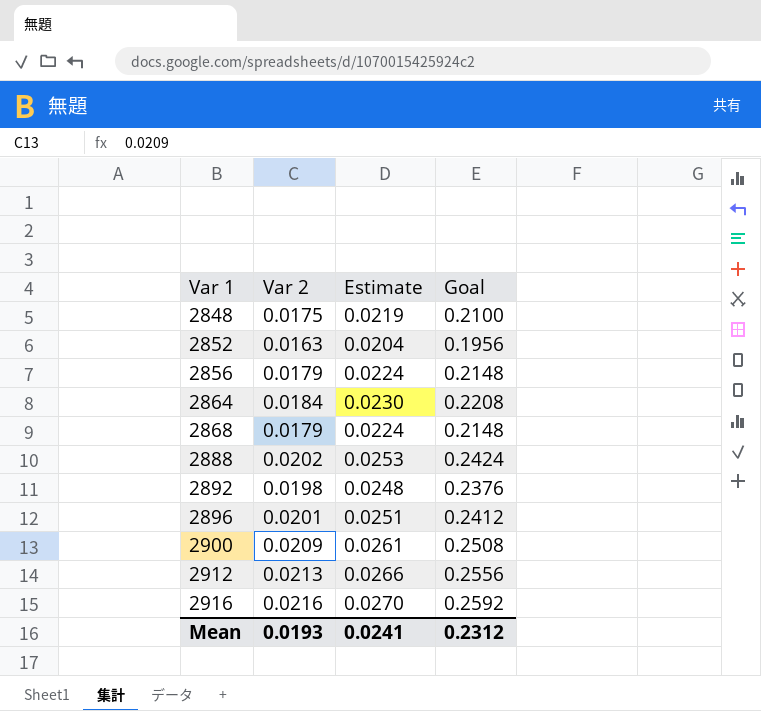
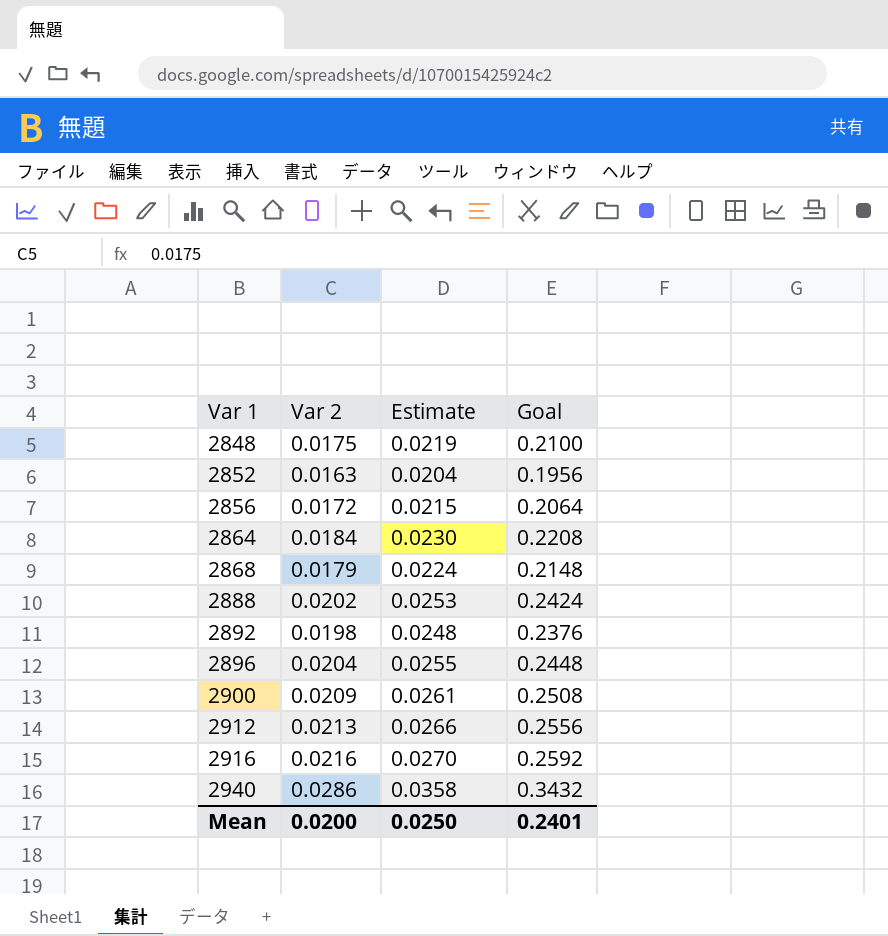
2856 | Var 2: 0.0179 -> 0.0172
2856 | Estimate: 0.0224 -> 0.0215
2856 | Goal: 0.2148 -> 0.2064
2896 | Var 2: 0.0201 -> 0.0204
2896 | Estimate: 0.0251 -> 0.0255
2896 | Goal: 0.2412 -> 0.2448
row 2940: none -> 0.0286 | 0.0358 | 0.3432
Mean | Var 2: 0.0193 -> 0.0200
Mean | Estimate: 0.0241 -> 0.0250
Mean | Goal: 0.2312 -> 0.2401

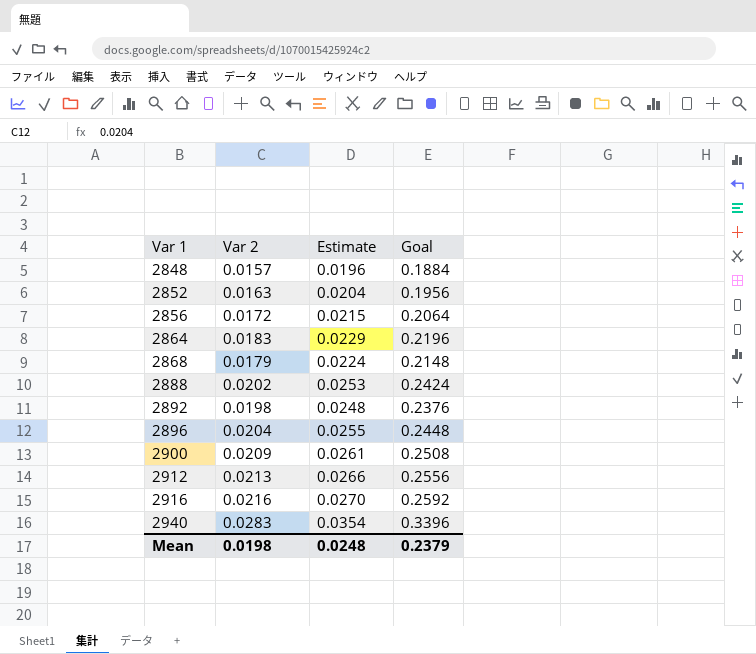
2848 | Var 2: 0.0175 -> 0.0157
2848 | Estimate: 0.0219 -> 0.0196
2848 | Goal: 0.2100 -> 0.1884
2864 | Var 2: 0.0184 -> 0.0183
2864 | Estimate: 0.0230 -> 0.0229
2864 | Goal: 0.2208 -> 0.2196
2940 | Var 2: 0.0286 -> 0.0283
2940 | Estimate: 0.0358 -> 0.0354
2940 | Goal: 0.3432 -> 0.3396
Mean | Var 2: 0.0200 -> 0.0198
Mean | Estimate: 0.0250 -> 0.0248
Mean | Goal: 0.2401 -> 0.2379

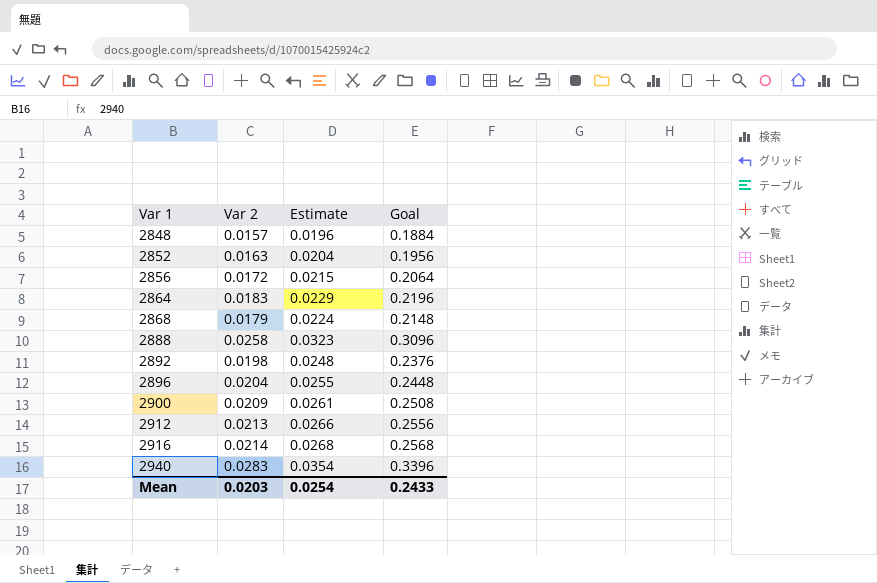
2888 | Var 2: 0.0202 -> 0.0258
2888 | Estimate: 0.0253 -> 0.0323
2888 | Goal: 0.2424 -> 0.3096
2916 | Var 2: 0.0216 -> 0.0214
2916 | Estimate: 0.0270 -> 0.0268
2916 | Goal: 0.2592 -> 0.2568
Mean | Var 2: 0.0198 -> 0.0203
Mean | Estimate: 0.0248 -> 0.0254
Mean | Goal: 0.2379 -> 0.2433

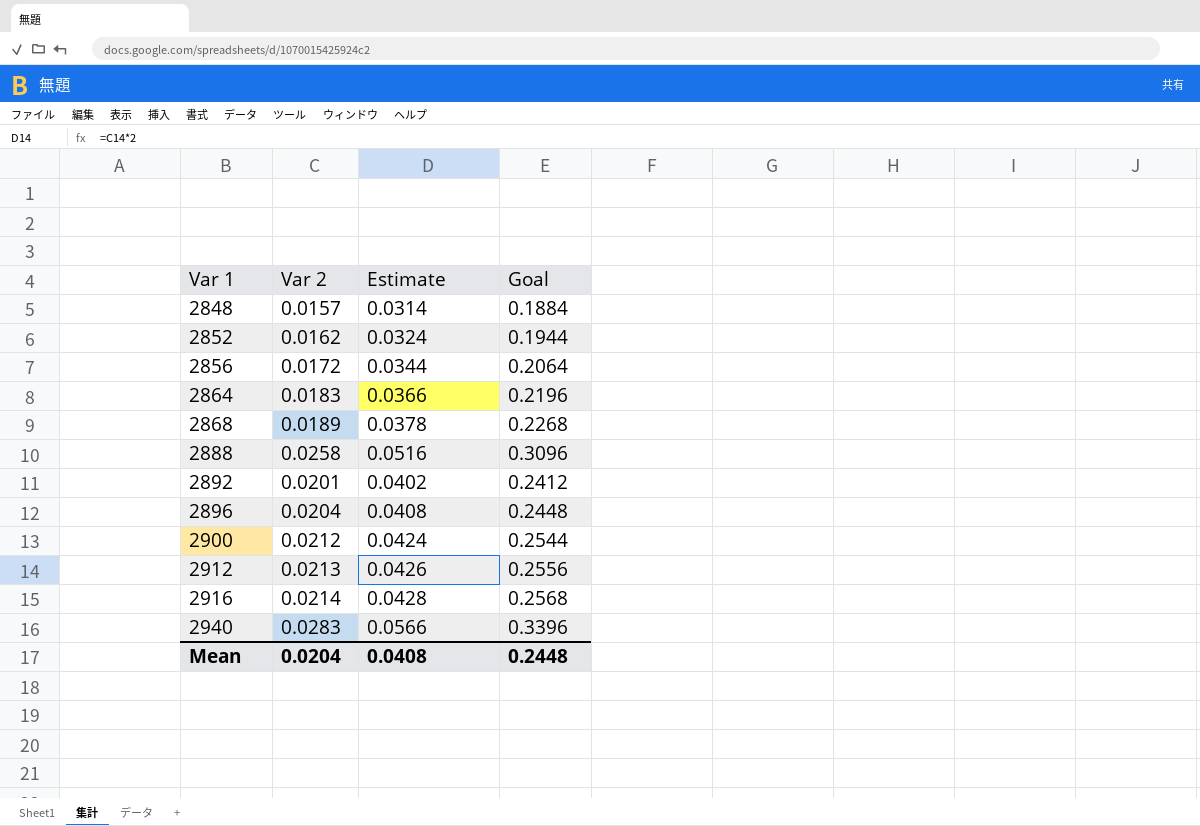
column Estimate | formula: [Var 2] * 1.25 -> [Var 2] * 2
2852 | Var 2: 0.0163 -> 0.0162
2852 | Goal: 0.1956 -> 0.1944
2868 | Var 2: 0.0179 -> 0.0189
2868 | Goal: 0.2148 -> 0.2268
2892 | Var 2: 0.0198 -> 0.0201
2892 | Goal: 0.2376 -> 0.2412
2900 | Var 2: 0.0209 -> 0.0212
2900 | Goal: 0.2508 -> 0.2544
Mean | Var 2: 0.0203 -> 0.0204
Mean | Estimate: 0.0254 -> 0.0408
Mean | Goal: 0.2433 -> 0.2448

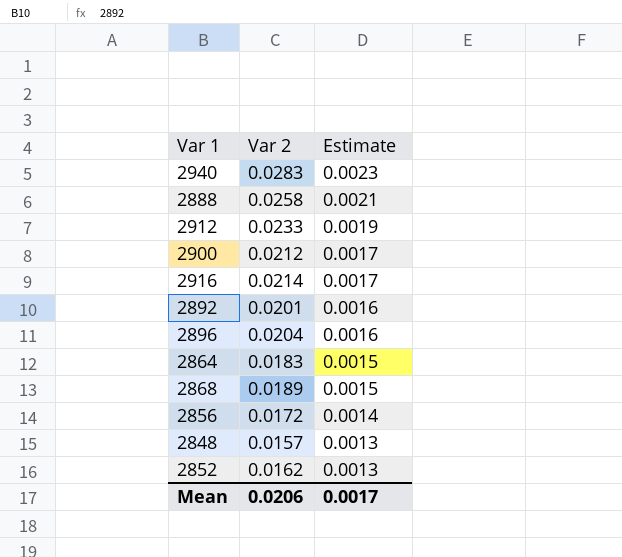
row order: Var 1 ascending -> Estimate descending
column Goal | formula: [Var 2] * 12 -> none
column Estimate | formula: [Var 2] * 2 -> [Var 2] * 0.08
2912 | Var 2: 0.0213 -> 0.0233
Mean | Var 2: 0.0204 -> 0.0206
Mean | Estimate: 0.0408 -> 0.0017

